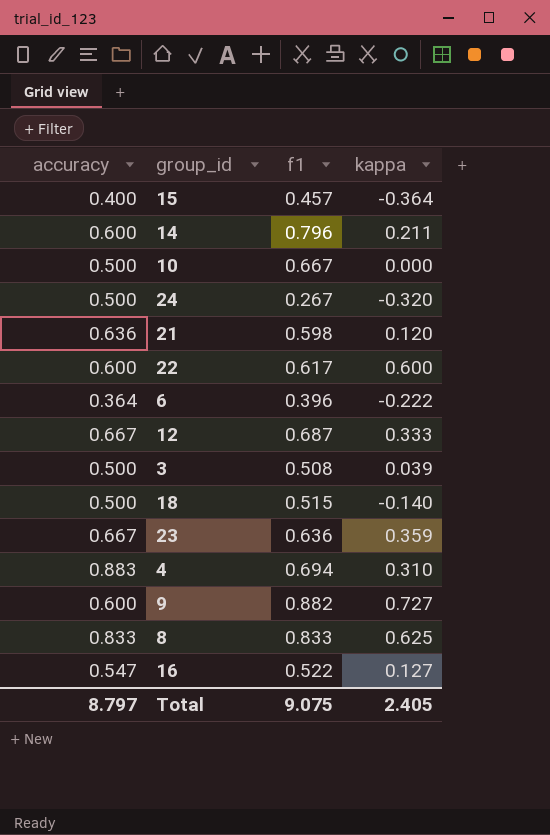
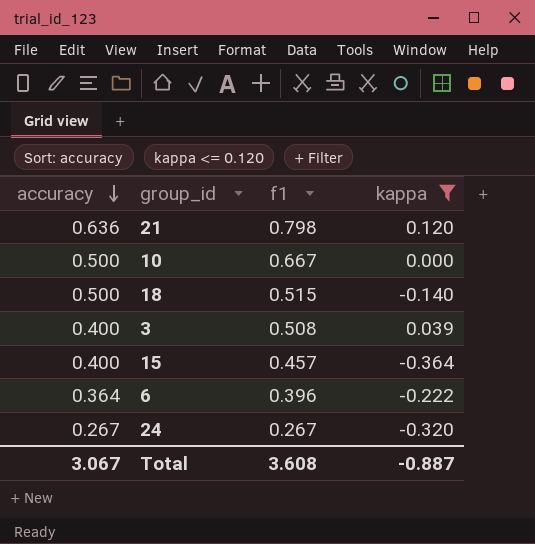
filter: none -> kappa <= 0.120
row order: none -> accuracy descending
21 | f1: 0.598 -> 0.798
3 | accuracy: 0.500 -> 0.400
24 | accuracy: 0.500 -> 0.267
Total | accuracy: 8.797 -> 3.067
Total | f1: 9.075 -> 3.608
Total | kappa: 2.405 -> -0.887

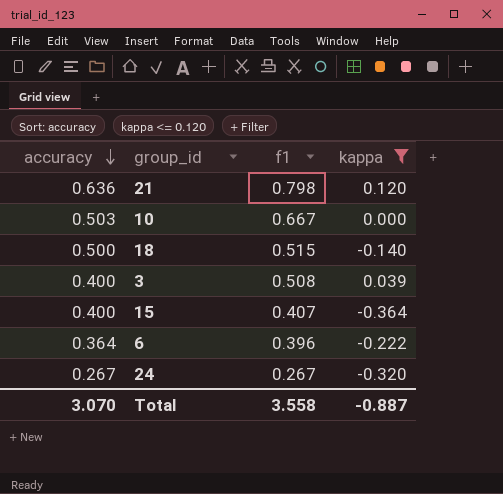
10 | accuracy: 0.500 -> 0.503
15 | f1: 0.457 -> 0.407
Total | accuracy: 3.067 -> 3.070
Total | f1: 3.608 -> 3.558

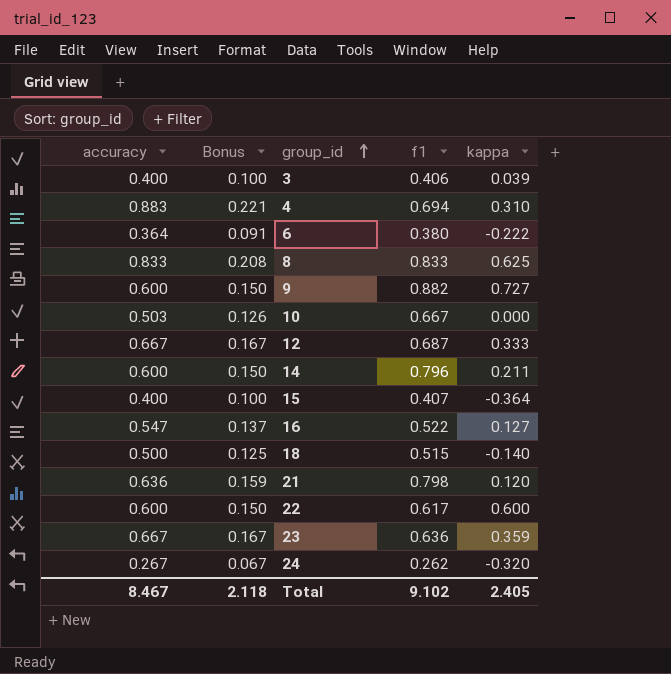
filter: kappa <= 0.120 -> none
row order: accuracy descending -> group_id ascending
column Bonus | formula: none -> [accuracy] * 0.25
3 | f1: 0.508 -> 0.406
6 | f1: 0.396 -> 0.380
24 | f1: 0.267 -> 0.262
Total | accuracy: 3.070 -> 8.467
Total | f1: 3.558 -> 9.102
Total | kappa: -0.887 -> 2.405

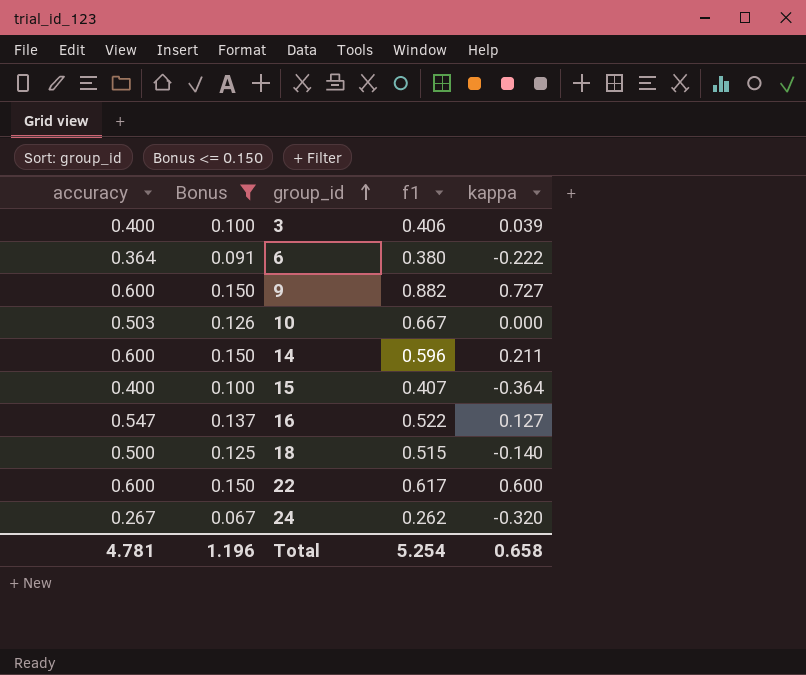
filter: none -> Bonus <= 0.150
14 | f1: 0.796 -> 0.596
Total | accuracy: 8.467 -> 4.781
Total | Bonus: 2.118 -> 1.196
Total | f1: 9.102 -> 5.254
Total | kappa: 2.405 -> 0.658

